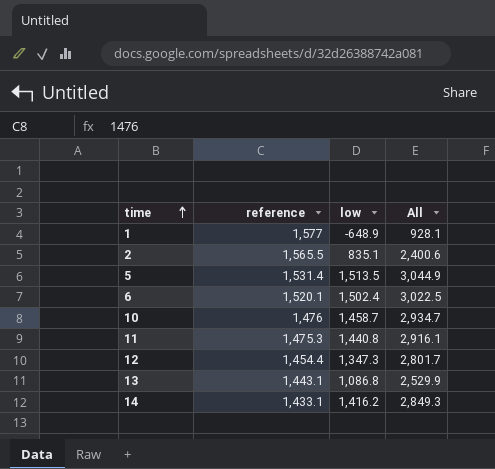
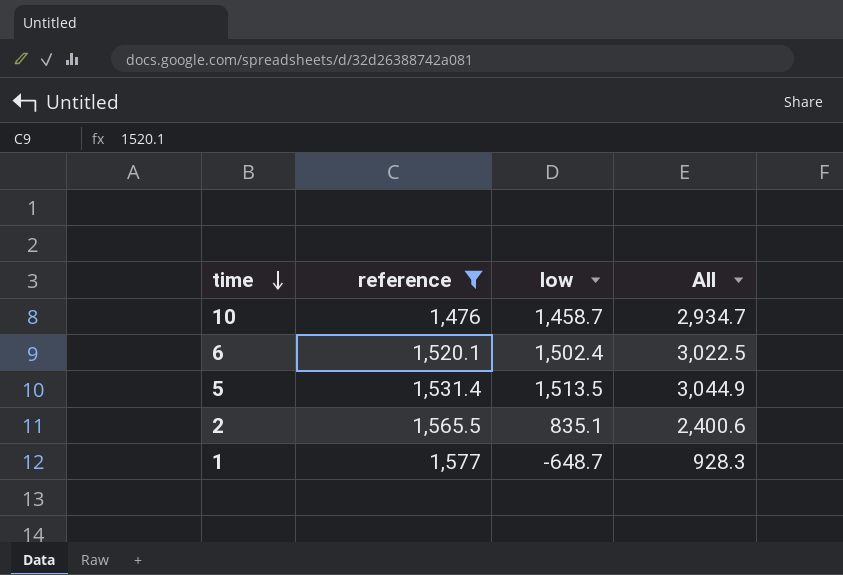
filter: none -> reference >= 1,476
row order: time ascending -> time descending
1 | low: -648.9 -> -648.7
1 | All: 928.1 -> 928.3

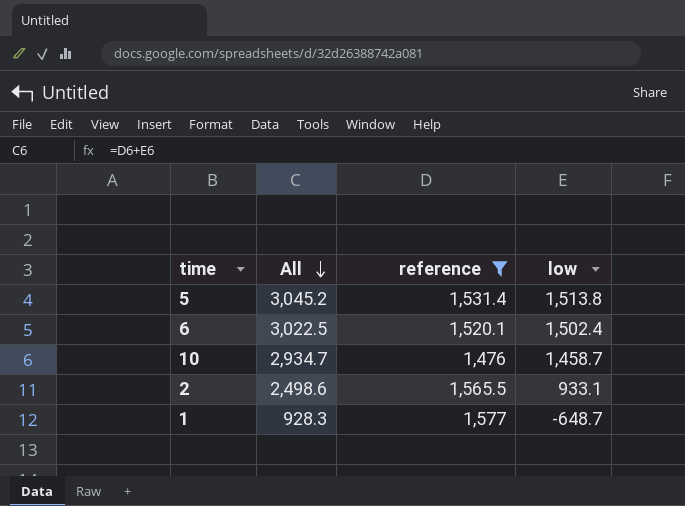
row order: time descending -> All descending
column All | position: 4 -> 2
5 | All: 3,044.9 -> 3,045.2
5 | low: 1,513.5 -> 1,513.8
2 | All: 2,400.6 -> 2,498.6
2 | low: 835.1 -> 933.1

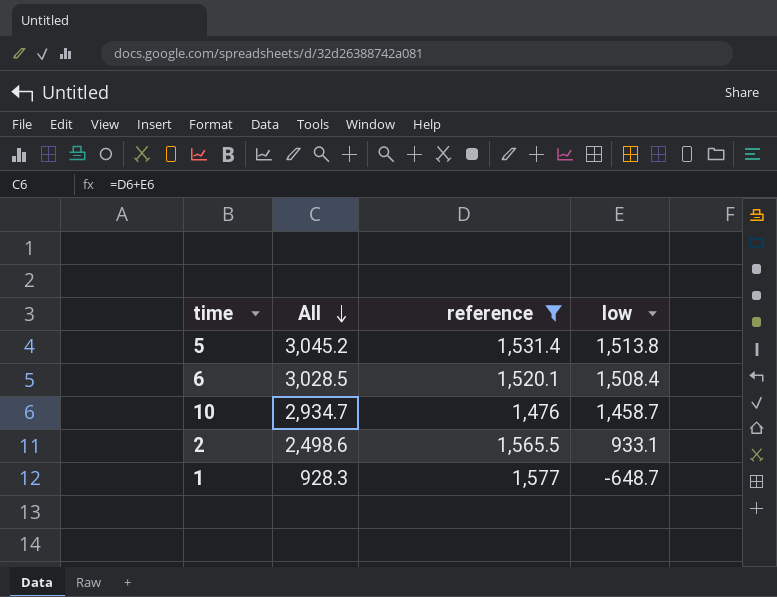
6 | All: 3,022.5 -> 3,028.5
6 | low: 1,502.4 -> 1,508.4

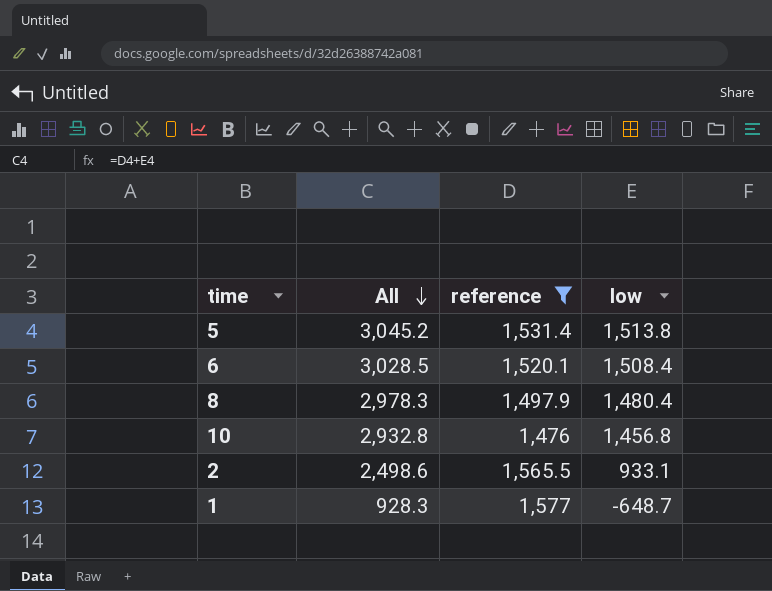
row 8: none -> 2,978.3 | 1,497.9 | 1,480.4
10 | All: 2,934.7 -> 2,932.8
10 | low: 1,458.7 -> 1,456.8

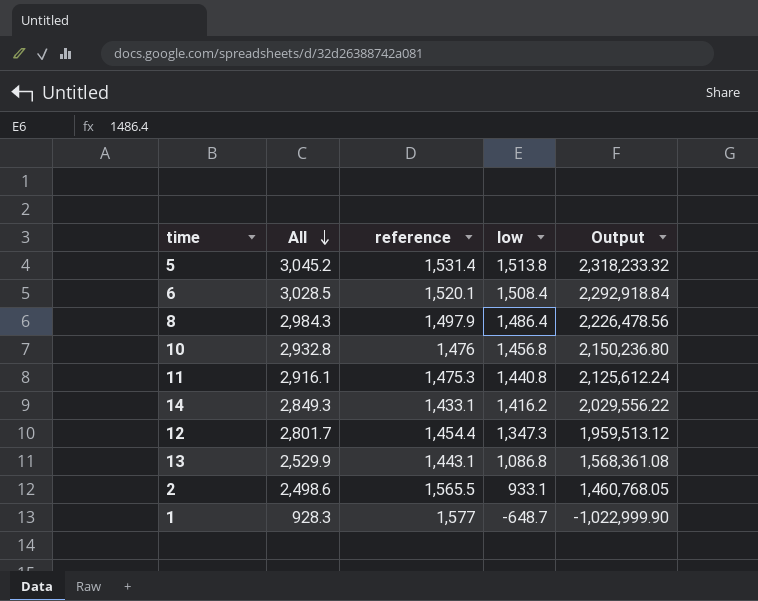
filter: reference >= 1,476 -> none
column Output | formula: none -> [reference] * [low]
8 | All: 2,978.3 -> 2,984.3
8 | low: 1,480.4 -> 1,486.4

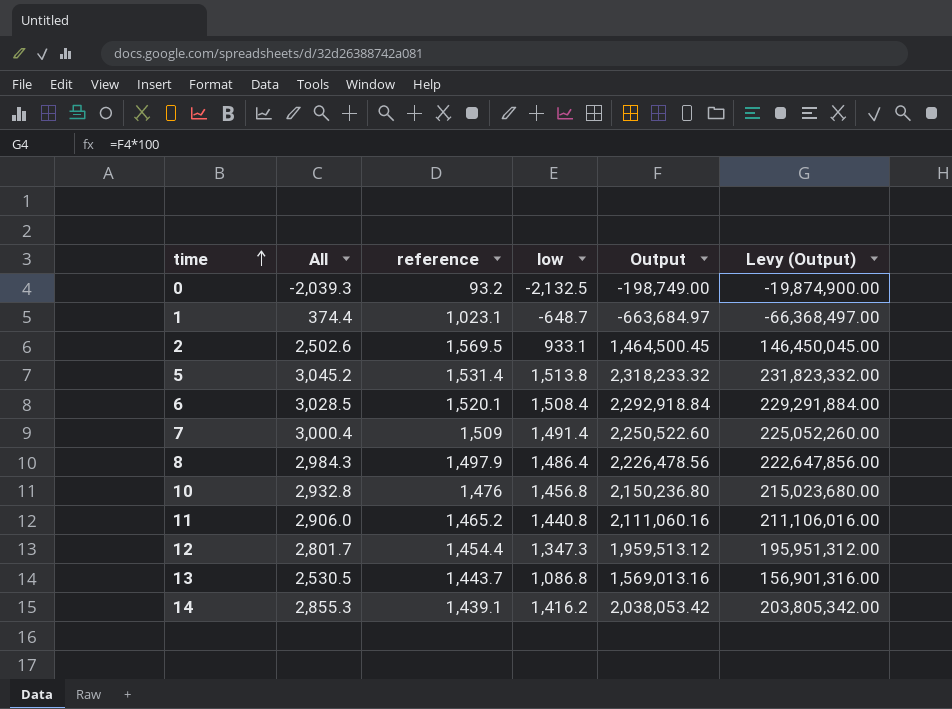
row order: All descending -> time ascending
column Levy (Output) | formula: none -> [Output] * 100
row 0: none -> -2,039.3 | 93.2 | -2,132.5 | -198,749.00 | -19,874,900.00
1 | All: 928.3 -> 374.4
1 | reference: 1,577 -> 1,023.1
1 | Output: -1,022,999.90 -> -663,684.97
2 | All: 2,498.6 -> 2,502.6
2 | reference: 1,565.5 -> 1,569.5
2 | Output: 1,460,768.05 -> 1,464,500.45
row 7: none -> 3,000.4 | 1,509 | 1,491.4 | 2,250,522.60 | 225,052,260.00
11 | All: 2,916.1 -> 2,906.0
11 | reference: 1,475.3 -> 1,465.2
11 | Output: 2,125,612.24 -> 2,111,060.16
13 | All: 2,529.9 -> 2,530.5
13 | reference: 1,443.1 -> 1,443.7
13 | Output: 1,568,361.08 -> 1,569,013.16
14 | All: 2,849.3 -> 2,855.3
14 | reference: 1,433.1 -> 1,439.1
14 | Output: 2,029,556.22 -> 2,038,053.42

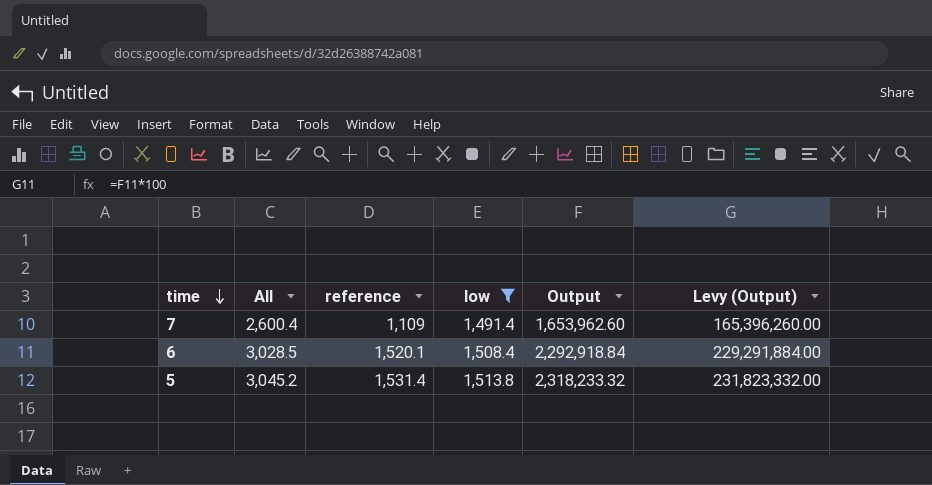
filter: none -> low >= 1,491.4
row order: time ascending -> time descending
7 | All: 3,000.4 -> 2,600.4
7 | reference: 1,509 -> 1,109
7 | Output: 2,250,522.60 -> 1,653,962.60
7 | Levy (Output): 225,052,260.00 -> 165,396,260.00

